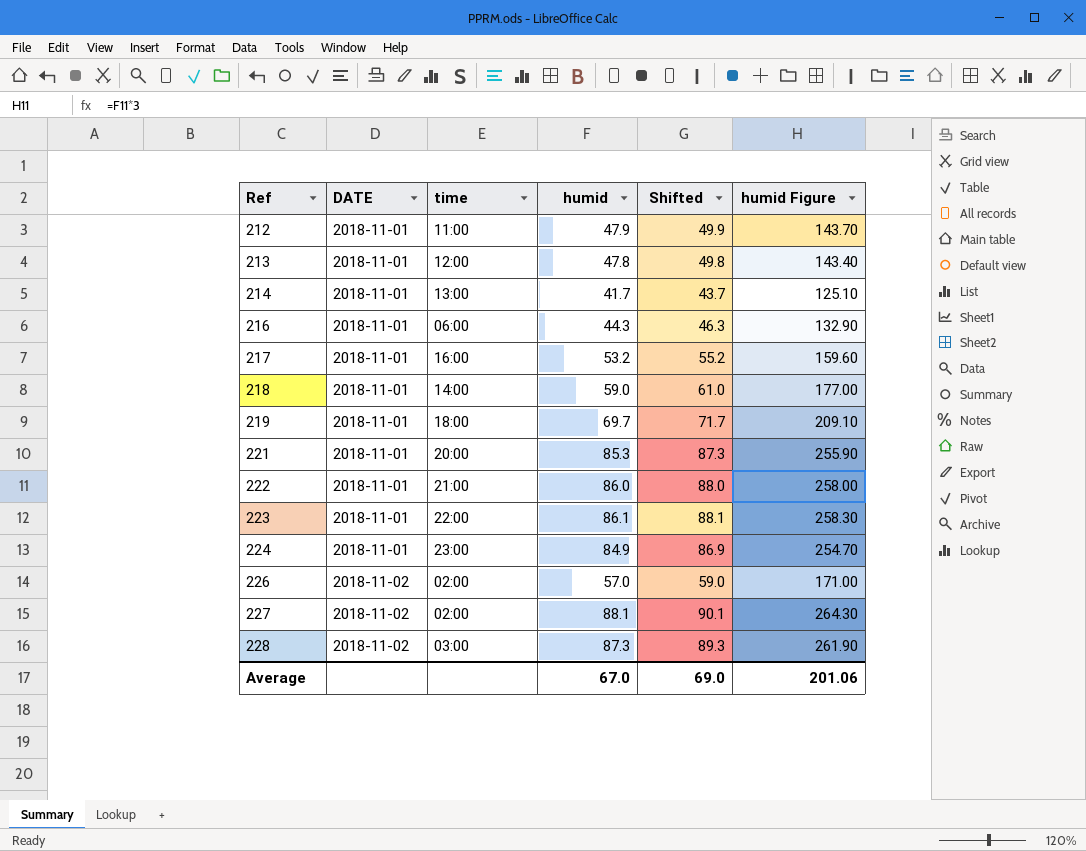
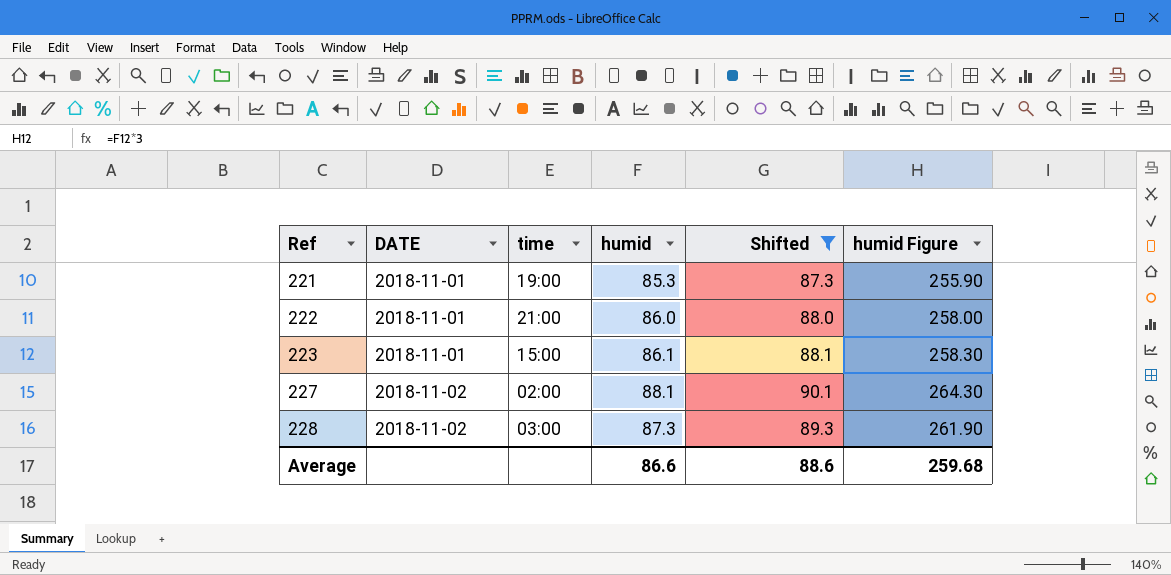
filter: none -> Shifted >= 87.3
221 | time: 20:00 -> 19:00
223 | time: 22:00 -> 15:00
Average | humid: 67.0 -> 86.6
Average | Shifted: 69.0 -> 88.6
Average | humid Figure: 201.06 -> 259.68

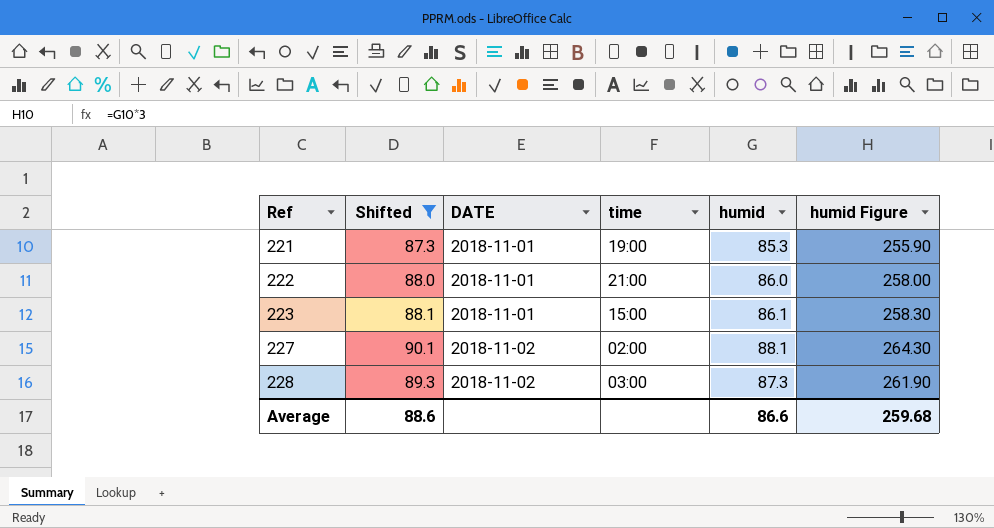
column Shifted | position: 5 -> 2

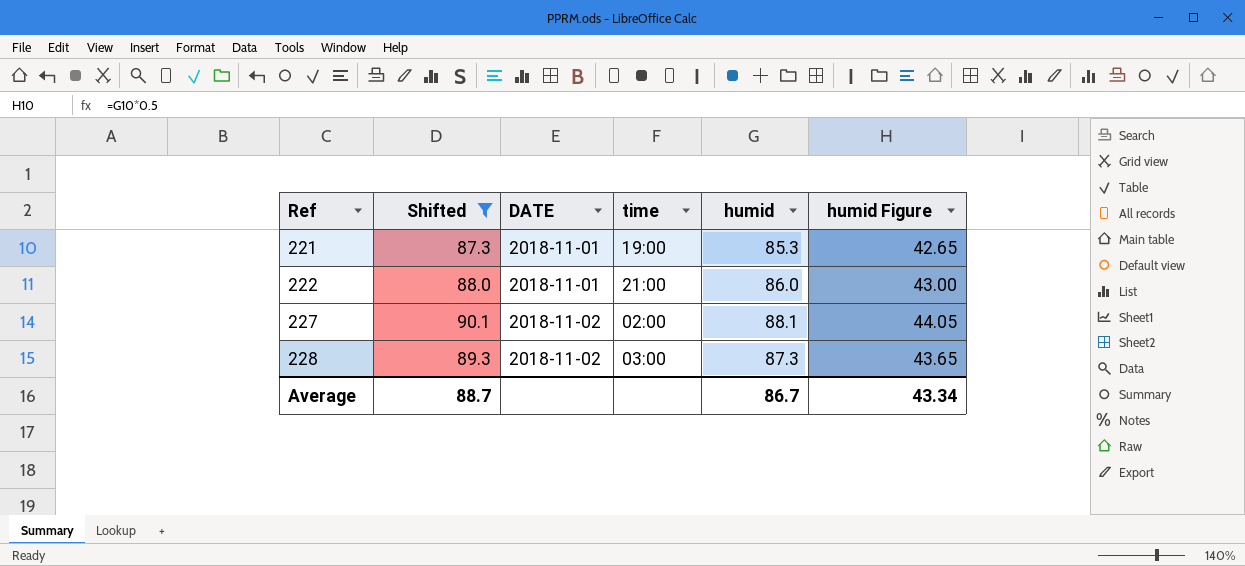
column humid Figure | formula: [humid] * 3 -> [humid] * 0.5
row 223: 88.1 | 2018-11-01 | 15:00 | 86.1 | 258.30 -> none
Average | Shifted: 88.6 -> 88.7
Average | humid: 86.6 -> 86.7
Average | humid Figure: 259.68 -> 43.34

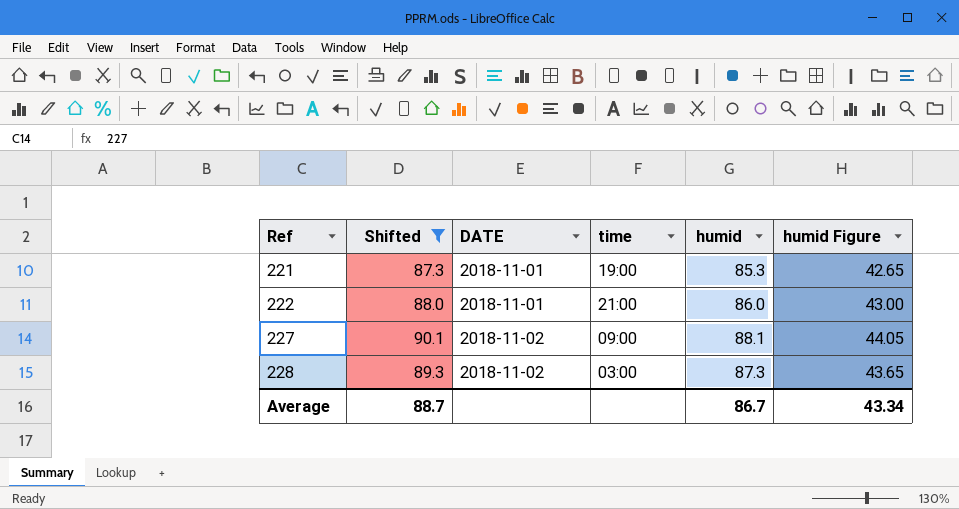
227 | time: 02:00 -> 09:00

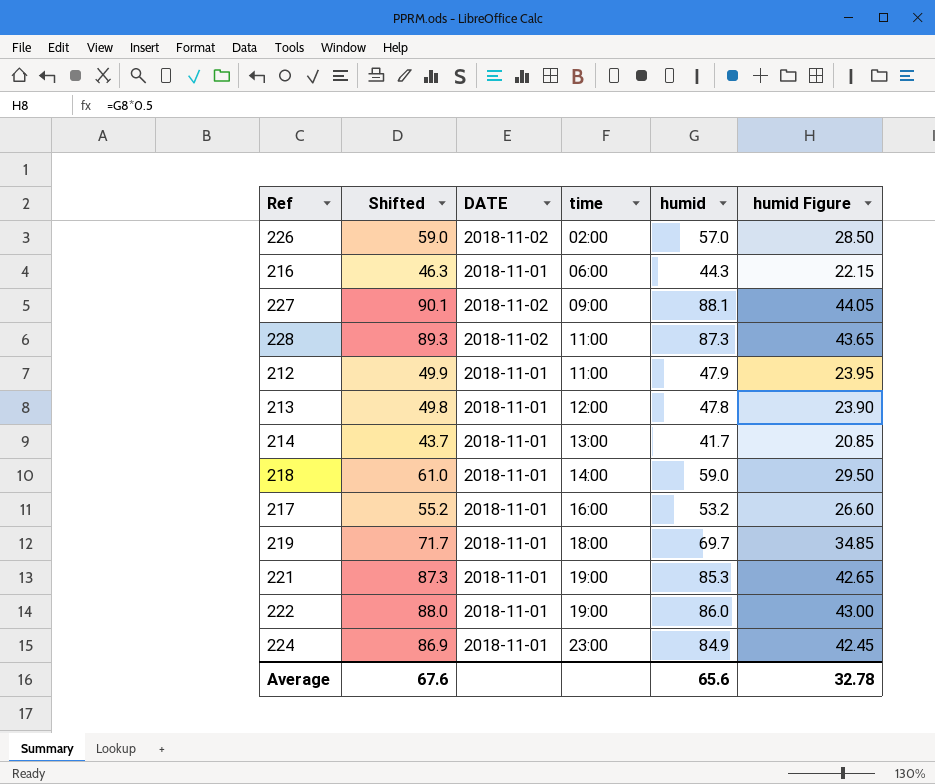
filter: Shifted >= 87.3 -> none
row order: Ref ascending -> time ascending
228 | time: 03:00 -> 11:00
222 | time: 21:00 -> 19:00
Average | Shifted: 88.7 -> 67.6
Average | humid: 86.7 -> 65.6
Average | humid Figure: 43.34 -> 32.78

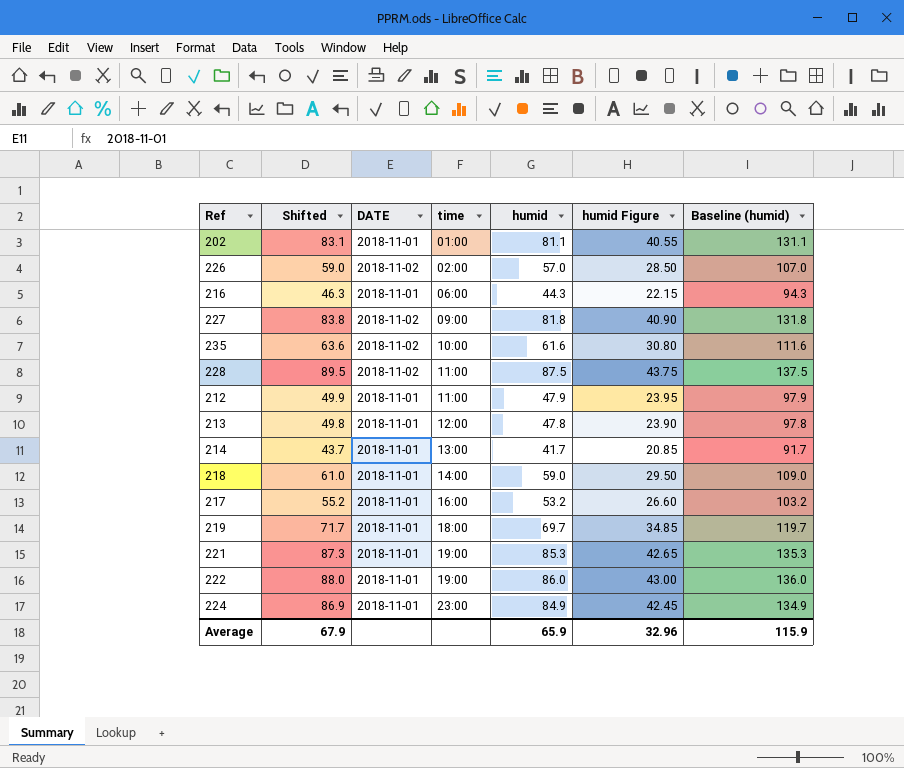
column Baseline (humid) | formula: none -> [humid] + 50
row 202: none -> 83.1 | 2018-11-01 | 01:00 | 81.1 | 40.55 | 131.1
227 | Shifted: 90.1 -> 83.8
227 | humid: 88.1 -> 81.8
227 | humid Figure: 44.05 -> 40.90
row 235: none -> 63.6 | 2018-11-02 | 10:00 | 61.6 | 30.80 | 111.6
228 | Shifted: 89.3 -> 89.5
228 | humid: 87.3 -> 87.5
228 | humid Figure: 43.65 -> 43.75
Average | Shifted: 67.6 -> 67.9
Average | humid: 65.6 -> 65.9
Average | humid Figure: 32.78 -> 32.96

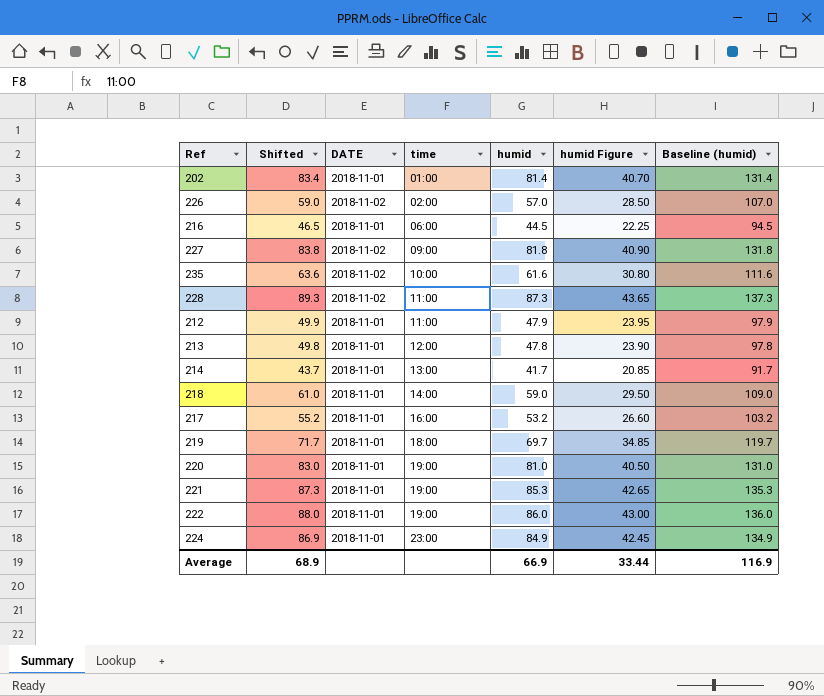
202 | Shifted: 83.1 -> 83.4
202 | humid: 81.1 -> 81.4
202 | humid Figure: 40.55 -> 40.70
202 | Baseline (humid): 131.1 -> 131.4
216 | Shifted: 46.3 -> 46.5
216 | humid: 44.3 -> 44.5
216 | humid Figure: 22.15 -> 22.25
216 | Baseline (humid): 94.3 -> 94.5
228 | Shifted: 89.5 -> 89.3
228 | humid: 87.5 -> 87.3
228 | humid Figure: 43.75 -> 43.65
228 | Baseline (humid): 137.5 -> 137.3
row 220: none -> 83.0 | 2018-11-01 | 19:00 | 81.0 | 40.50 | 131.0
Average | Shifted: 67.9 -> 68.9
Average | humid: 65.9 -> 66.9
Average | humid Figure: 32.96 -> 33.44
Average | Baseline (humid): 115.9 -> 116.9

